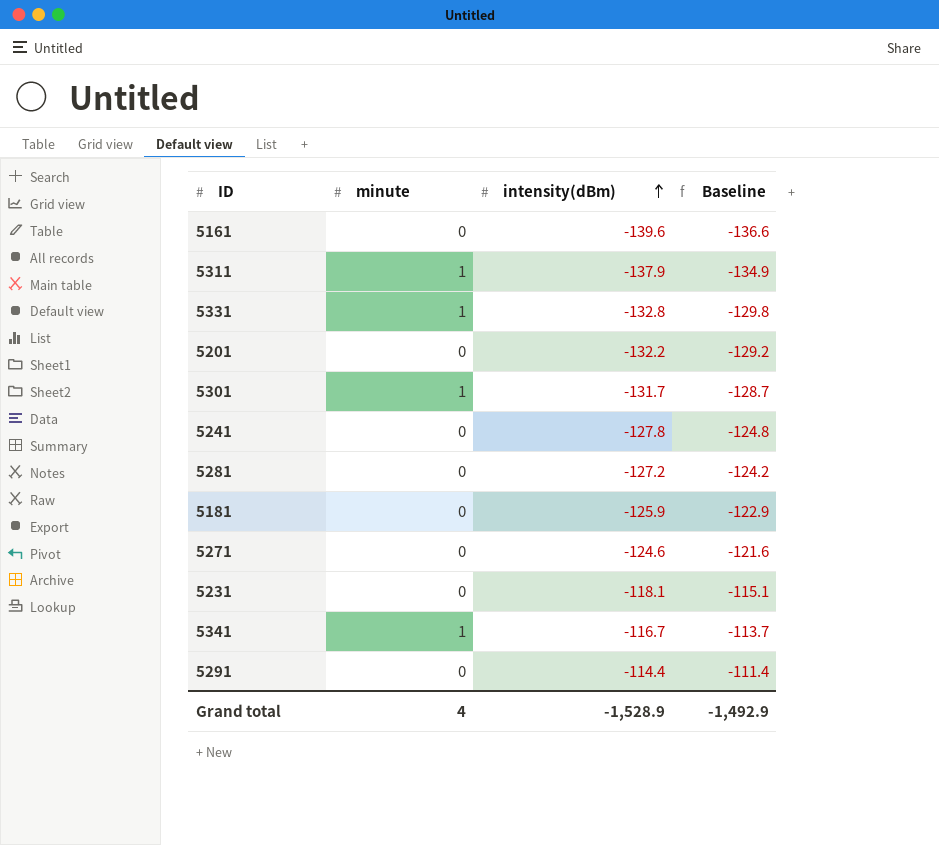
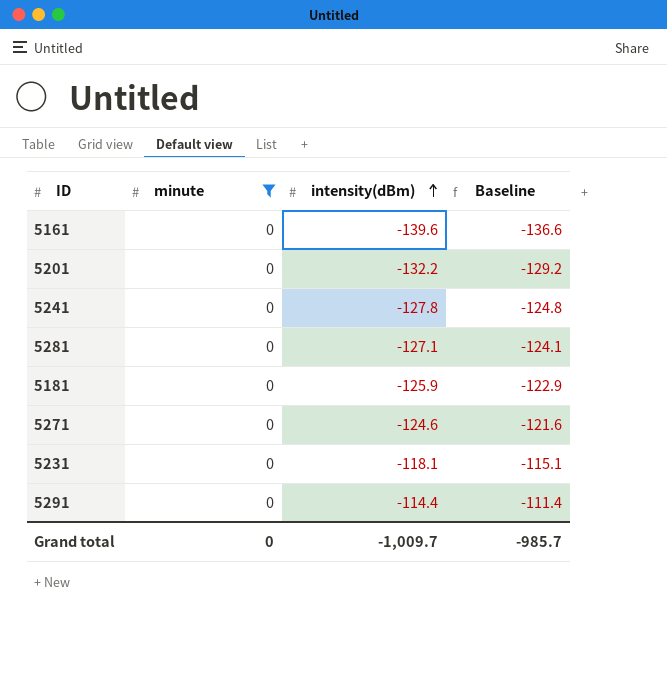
filter: none -> minute = 0
5281 | intensity(dBm): -127.2 -> -127.1
5281 | Baseline: -124.2 -> -124.1
Grand total | minute: 4 -> 0
Grand total | intensity(dBm): -1,528.9 -> -1,009.7
Grand total | Baseline: -1,492.9 -> -985.7

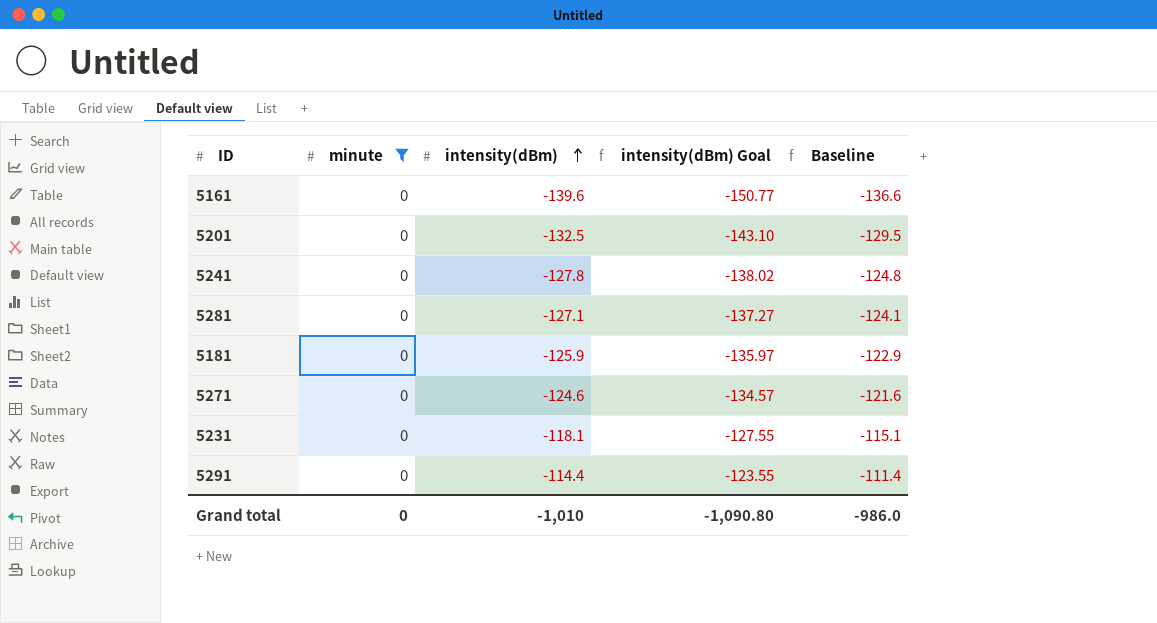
column intensity(dBm) Goal | formula: none -> [intensity(dBm)] * 1.08
5201 | intensity(dBm): -132.2 -> -132.5
5201 | Baseline: -129.2 -> -129.5
Grand total | intensity(dBm): -1,009.7 -> -1,010
Grand total | Baseline: -985.7 -> -986.0

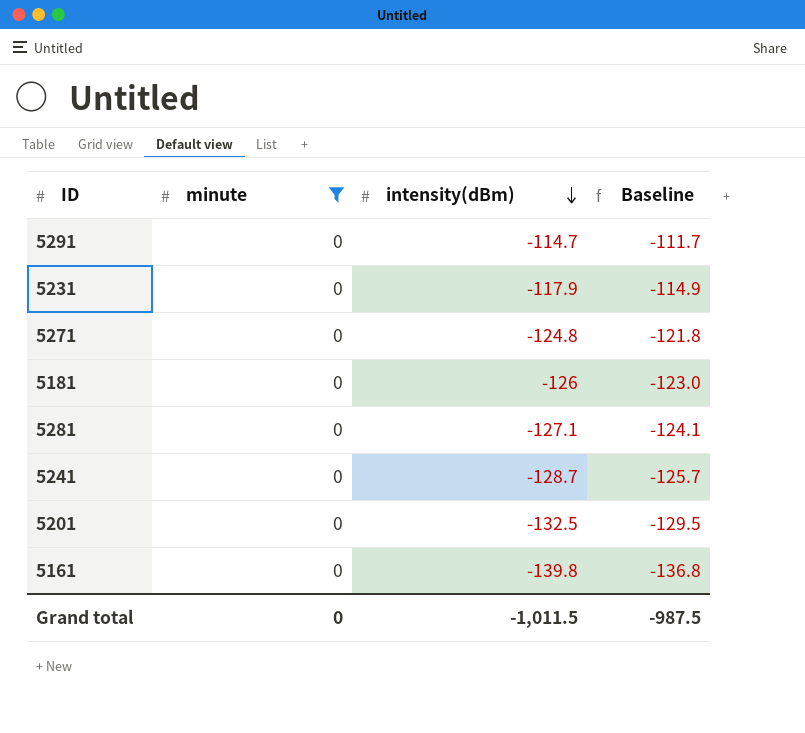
row order: intensity(dBm) ascending -> intensity(dBm) descending
column intensity(dBm) Goal | formula: [intensity(dBm)] * 1.08 -> none
5291 | intensity(dBm): -114.4 -> -114.7
5291 | Baseline: -111.4 -> -111.7
5231 | intensity(dBm): -118.1 -> -117.9
5231 | Baseline: -115.1 -> -114.9
5271 | intensity(dBm): -124.6 -> -124.8
5271 | Baseline: -121.6 -> -121.8
5181 | intensity(dBm): -125.9 -> -126
5181 | Baseline: -122.9 -> -123.0
5241 | intensity(dBm): -127.8 -> -128.7
5241 | Baseline: -124.8 -> -125.7
5161 | intensity(dBm): -139.6 -> -139.8
5161 | Baseline: -136.6 -> -136.8
Grand total | intensity(dBm): -1,010 -> -1,011.5
Grand total | Baseline: -986.0 -> -987.5

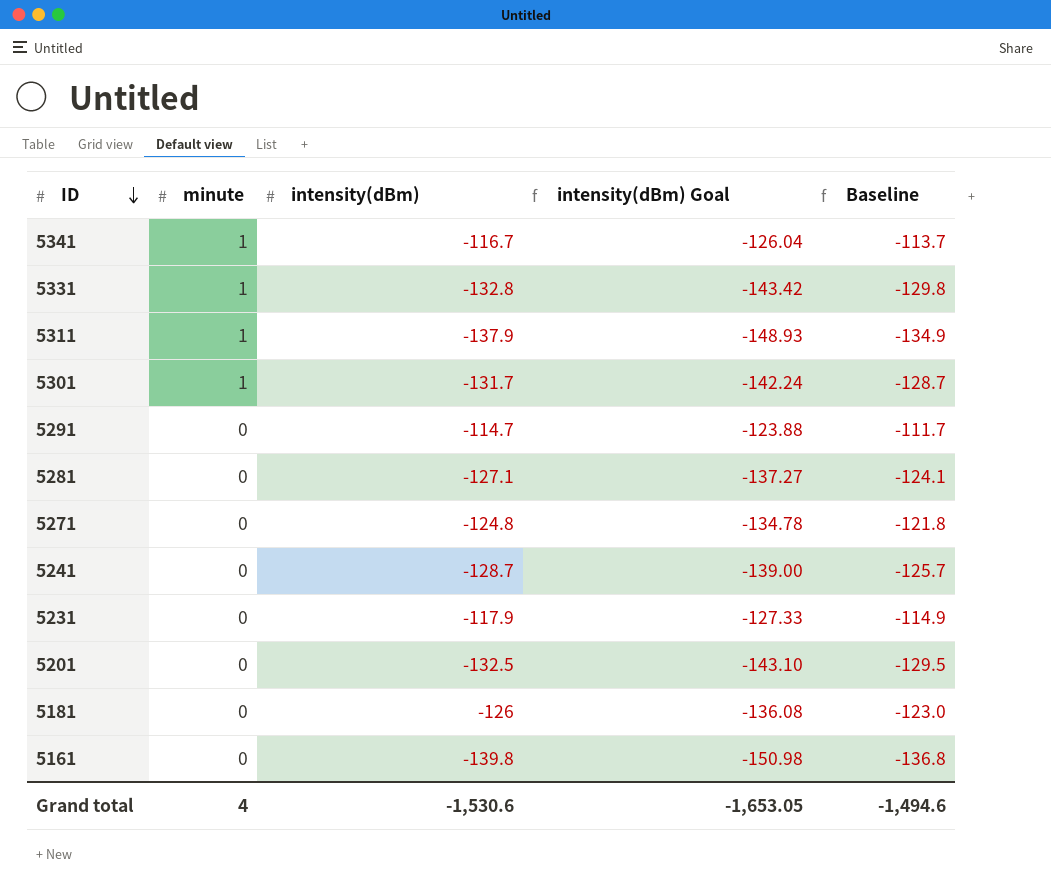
filter: minute = 0 -> none
row order: intensity(dBm) descending -> ID descending
column intensity(dBm) Goal | formula: none -> [intensity(dBm)] * 1.08
Grand total | minute: 0 -> 4
Grand total | intensity(dBm): -1,011.5 -> -1,530.6
Grand total | Baseline: -987.5 -> -1,494.6

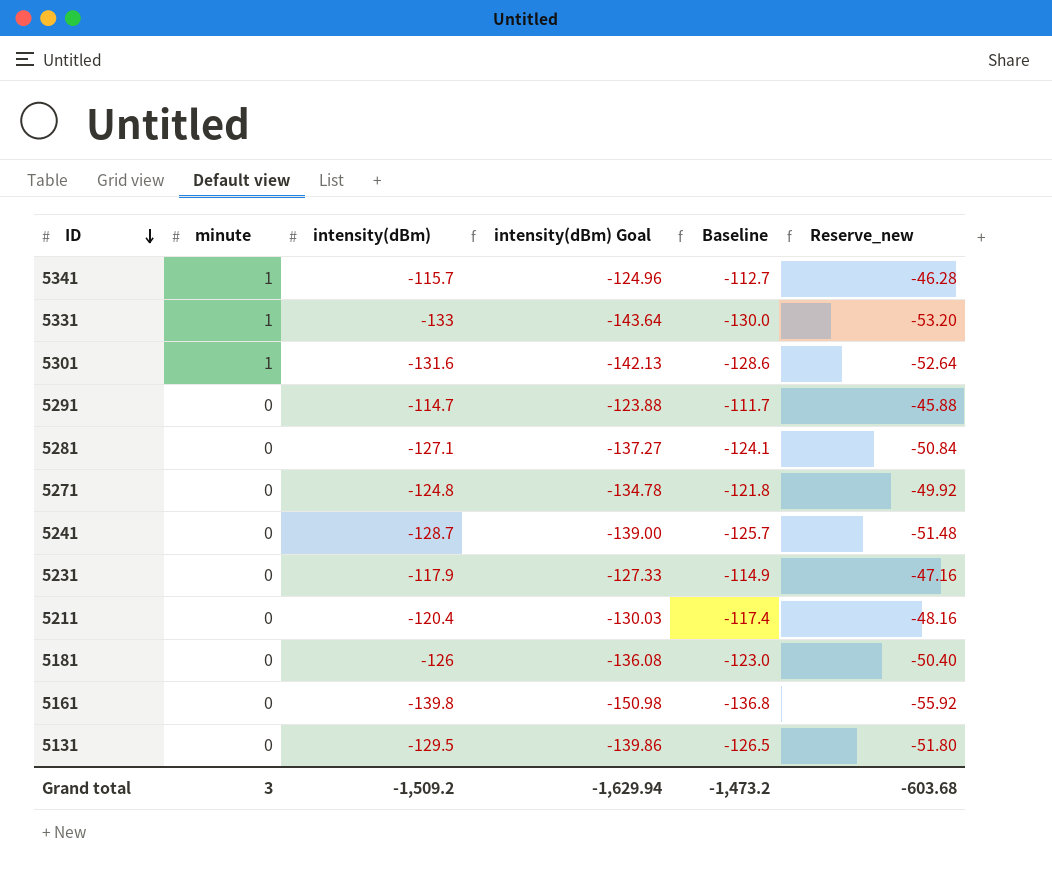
column Reserve_new | formula: none -> [intensity(dBm)] * 0.4
row 5311: 1 | -137.9 | -148.93 | -134.9 -> none
row 5201: 0 | -132.5 | -143.10 | -129.5 -> none
5341 | intensity(dBm): -116.7 -> -115.7
5341 | intensity(dBm) Goal: -126.04 -> -124.96
5341 | Baseline: -113.7 -> -112.7
5331 | intensity(dBm): -132.8 -> -133
5331 | intensity(dBm) Goal: -143.42 -> -143.64
5331 | Baseline: -129.8 -> -130.0
5301 | intensity(dBm): -131.7 -> -131.6
5301 | intensity(dBm) Goal: -142.24 -> -142.13
5301 | Baseline: -128.7 -> -128.6
row 5211: none -> 0 | -120.4 | -130.03 | -117.4 | -48.16
row 5131: none -> 0 | -129.5 | -139.86 | -126.5 | -51.80
Grand total | minute: 4 -> 3
Grand total | intensity(dBm): -1,530.6 -> -1,509.2
Grand total | intensity(dBm) Goal: -1,653.05 -> -1,629.94
Grand total | Baseline: -1,494.6 -> -1,473.2

